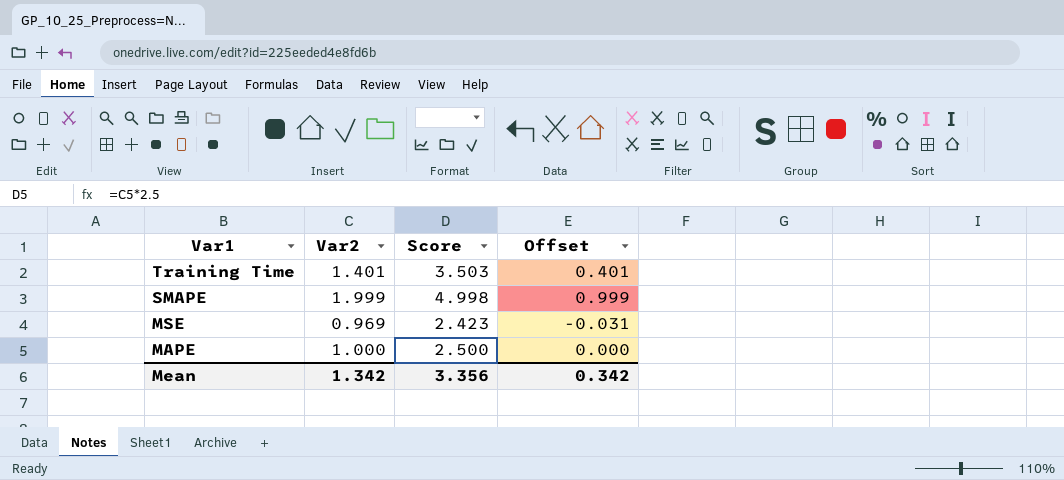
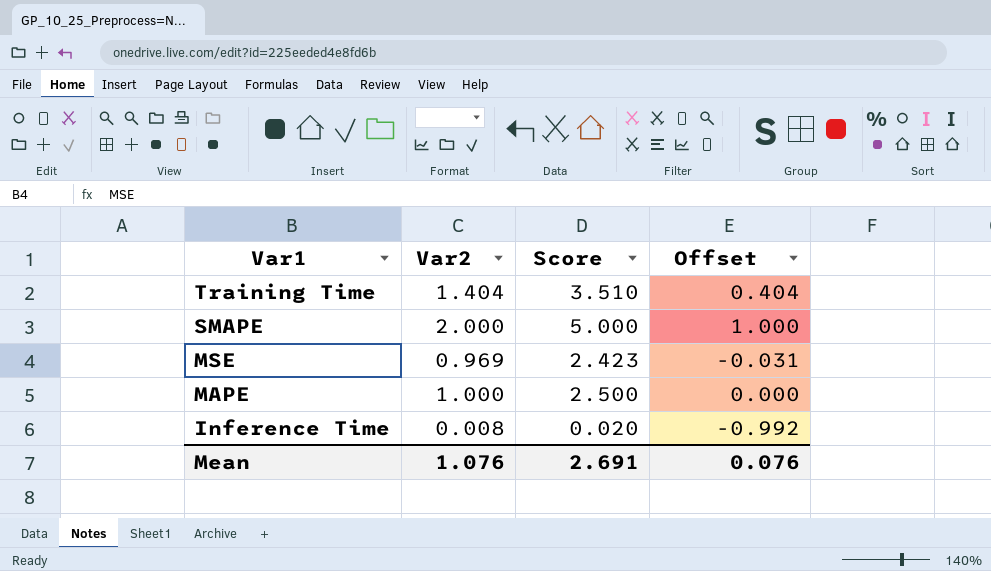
Training Time | Var2: 1.401 -> 1.404
Training Time | Score: 3.503 -> 3.510
Training Time | Offset: 0.401 -> 0.404
SMAPE | Var2: 1.999 -> 2.000
SMAPE | Score: 4.998 -> 5.000
SMAPE | Offset: 0.999 -> 1.000
row Inference Time: none -> 0.008 | 0.020 | -0.992
Mean | Var2: 1.342 -> 1.076
Mean | Score: 3.356 -> 2.691
Mean | Offset: 0.342 -> 0.076

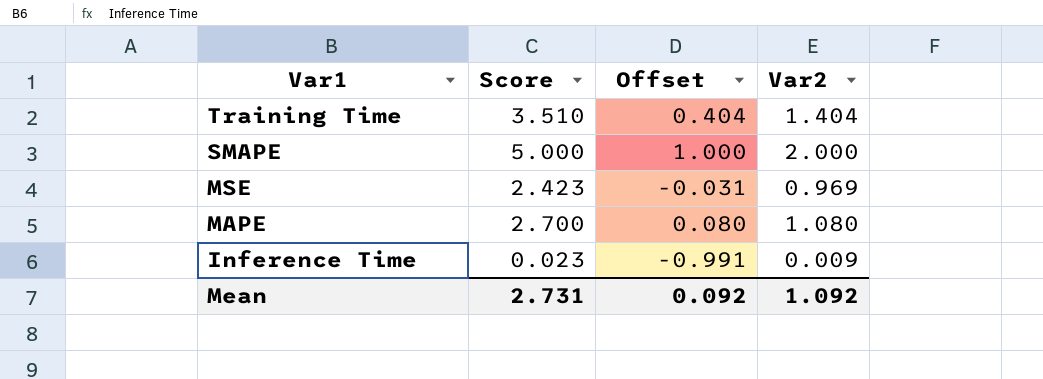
column Var2 | position: 2 -> 4
MAPE | Score: 2.500 -> 2.700
MAPE | Offset: 0.000 -> 0.080
MAPE | Var2: 1.000 -> 1.080
Inference Time | Score: 0.020 -> 0.023
Inference Time | Offset: -0.992 -> -0.991
Inference Time | Var2: 0.008 -> 0.009
Mean | Score: 2.691 -> 2.731
Mean | Offset: 0.076 -> 0.092
Mean | Var2: 1.076 -> 1.092

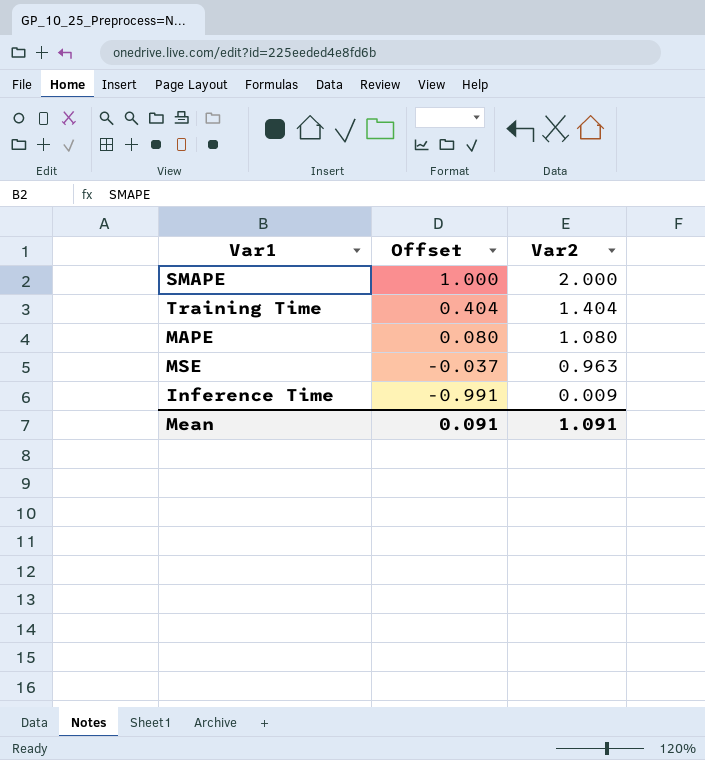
row order: Var1 descending -> Offset descending
column Score | formula: [Var2] * 2.5 -> none
MSE | Offset: -0.031 -> -0.037
MSE | Var2: 0.969 -> 0.963
Mean | Offset: 0.092 -> 0.091
Mean | Var2: 1.092 -> 1.091

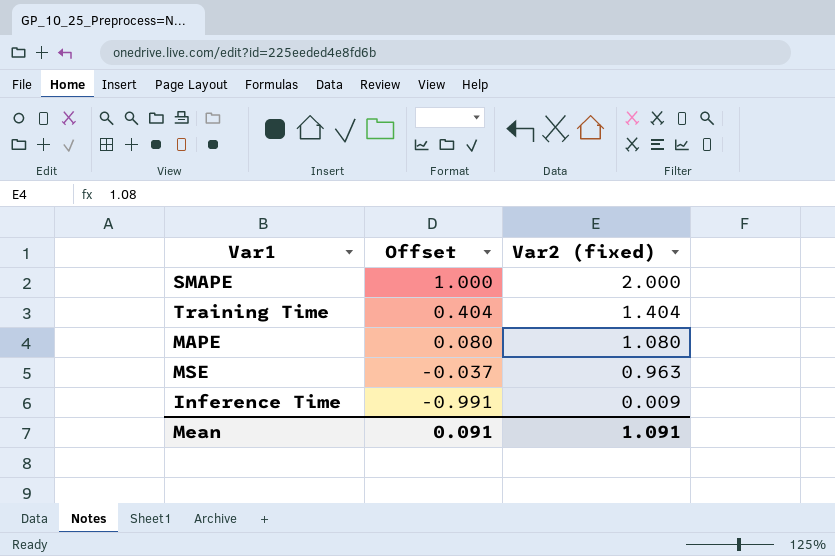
column name: Var2 -> Var2 (fixed)

